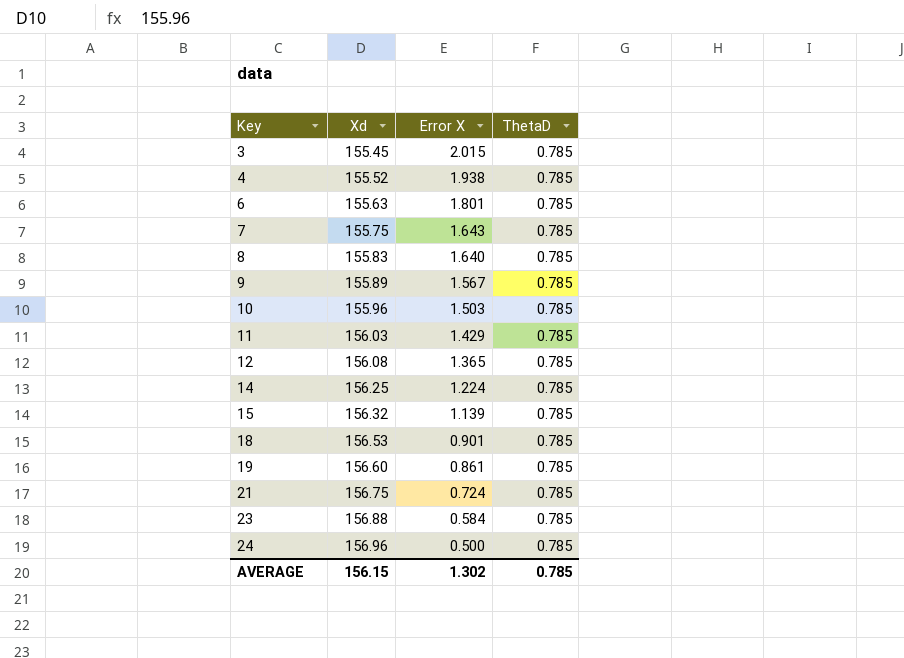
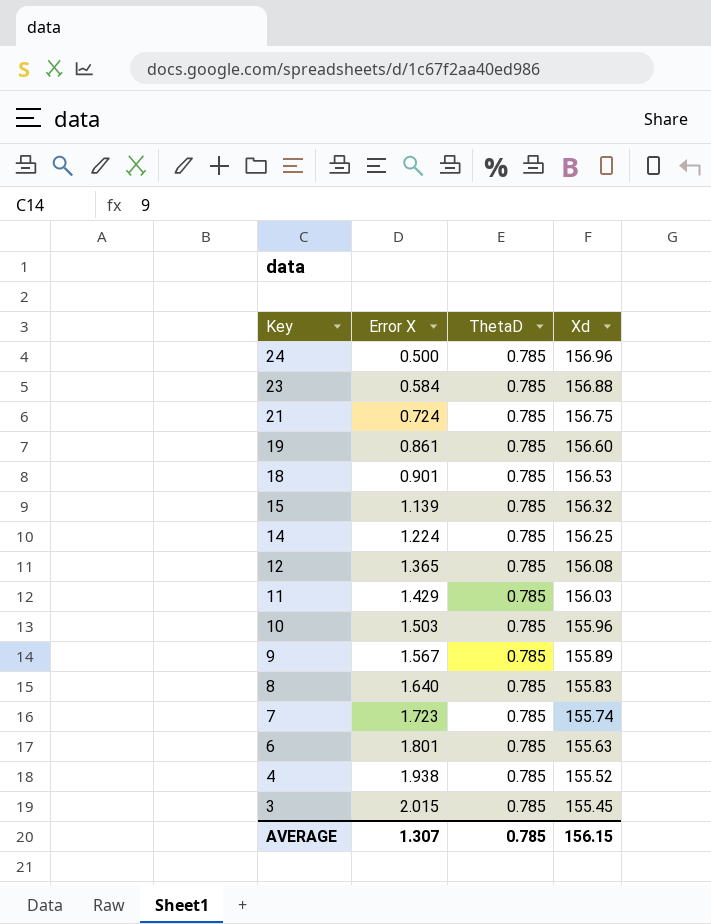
row order: Key ascending -> Key descending
column Xd | position: 2 -> 4
7 | Error X: 1.643 -> 1.723
7 | Xd: 155.75 -> 155.74
AVERAGE | Error X: 1.302 -> 1.307

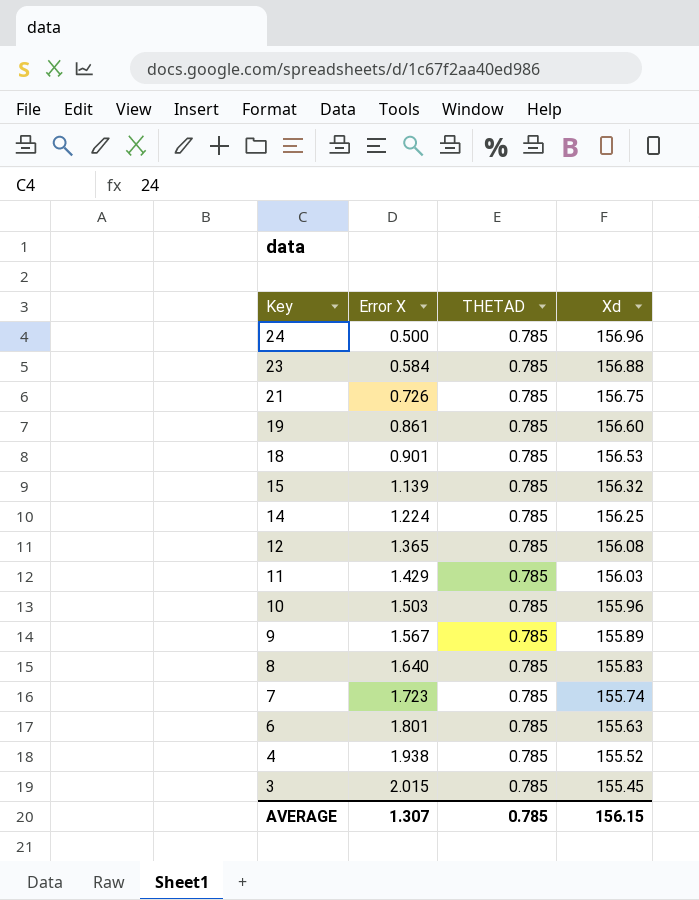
column name: ThetaD -> THETAD
21 | Error X: 0.724 -> 0.726

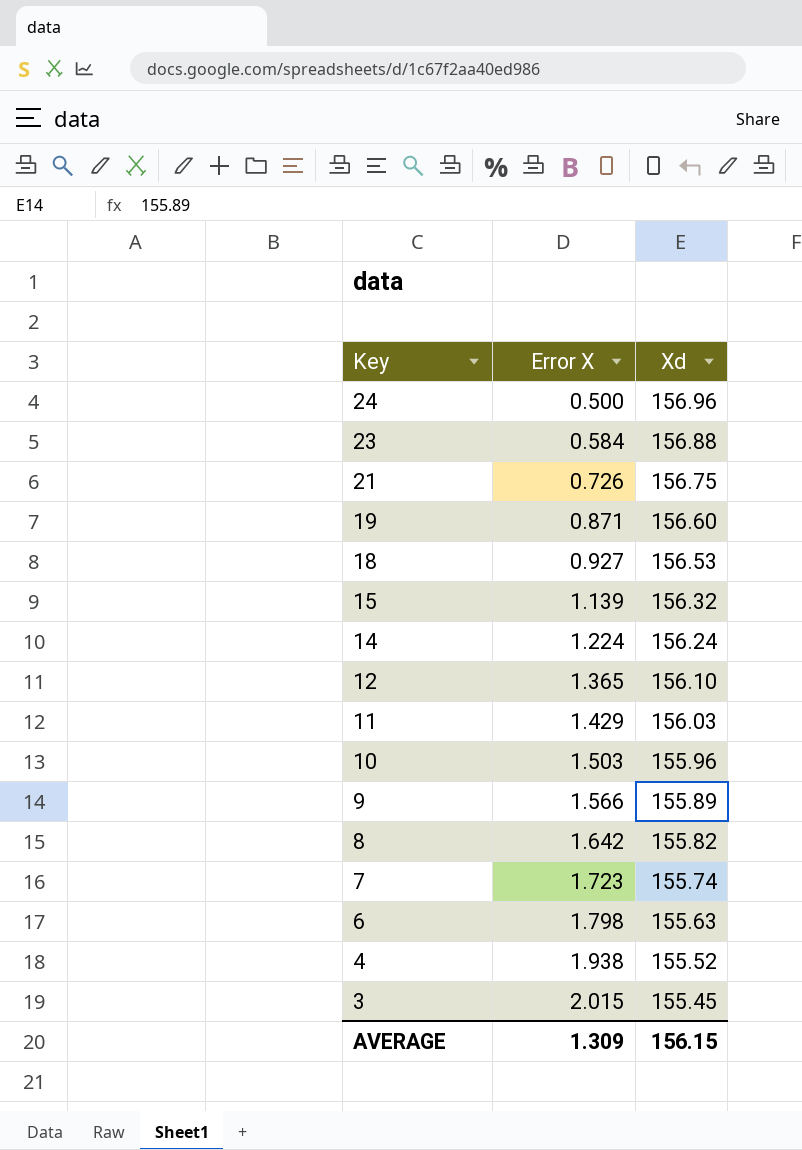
column THETAD | position: 3 -> none
19 | Error X: 0.861 -> 0.871
18 | Error X: 0.901 -> 0.927
14 | Xd: 156.25 -> 156.24
12 | Xd: 156.08 -> 156.10
9 | Error X: 1.567 -> 1.566
8 | Error X: 1.640 -> 1.642
8 | Xd: 155.83 -> 155.82
6 | Error X: 1.801 -> 1.798
AVERAGE | Error X: 1.307 -> 1.309

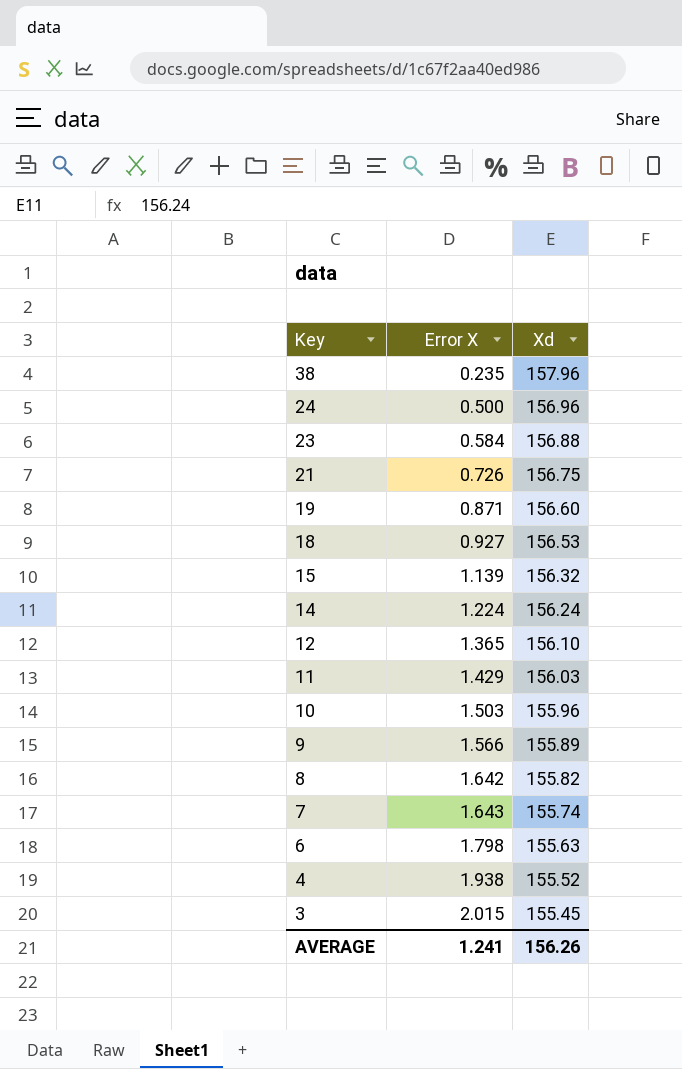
row 38: none -> 0.235 | 157.96
7 | Error X: 1.723 -> 1.643
AVERAGE | Error X: 1.309 -> 1.241
AVERAGE | Xd: 156.15 -> 156.26

